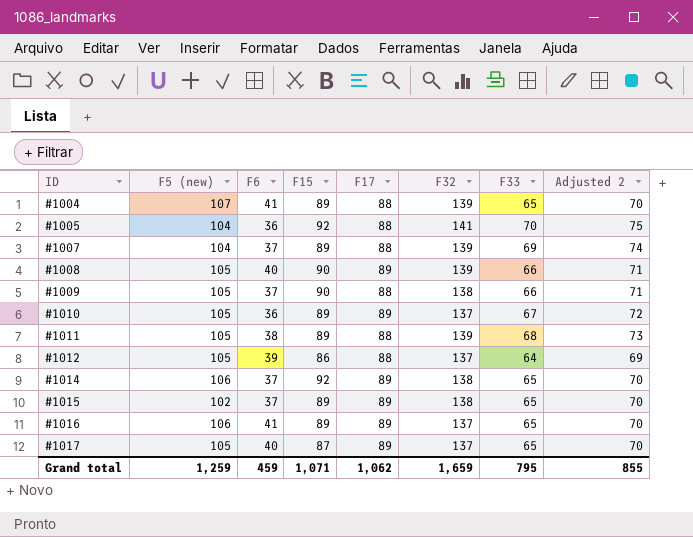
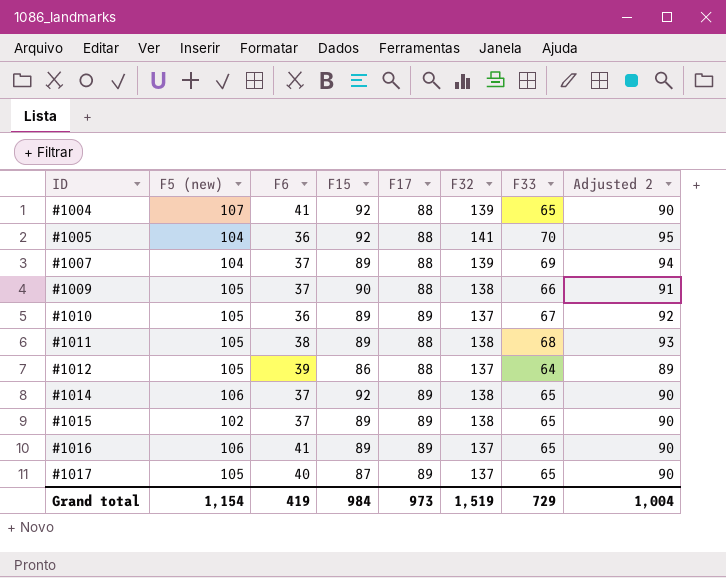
column Adjusted 2 | formula: [F33] + 5 -> [F33] + 25
row #1008: 105 | 40 | 90 | 89 | 139 | 66 | 71 -> none
#1004 | F15: 89 -> 92
#1011 | F32: 139 -> 138
Grand total | F5 (new): 1,259 -> 1,154
Grand total | F6: 459 -> 419
Grand total | F15: 1,071 -> 984
Grand total | F17: 1,062 -> 973
Grand total | F32: 1,659 -> 1,519
Grand total | F33: 795 -> 729
Grand total | Adjusted 2: 855 -> 1,004

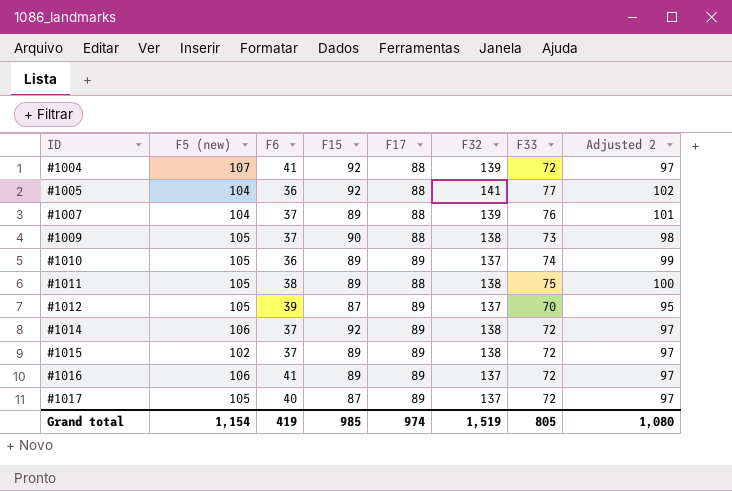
#1004 | F33: 65 -> 72
#1004 | Adjusted 2: 90 -> 97
#1005 | F33: 70 -> 77
#1005 | Adjusted 2: 95 -> 102
#1007 | F33: 69 -> 76
#1007 | Adjusted 2: 94 -> 101
#1009 | F33: 66 -> 73
#1009 | Adjusted 2: 91 -> 98
#1010 | F33: 67 -> 74
#1010 | Adjusted 2: 92 -> 99
#1011 | F33: 68 -> 75
#1011 | Adjusted 2: 93 -> 100
#1012 | F15: 86 -> 87
#1012 | F17: 88 -> 89
#1012 | F33: 64 -> 70
#1012 | Adjusted 2: 89 -> 95
#1014 | F33: 65 -> 72
#1014 | Adjusted 2: 90 -> 97
#1015 | F33: 65 -> 72
#1015 | Adjusted 2: 90 -> 97
#1016 | F33: 65 -> 72
#1016 | Adjusted 2: 90 -> 97
#1017 | F33: 65 -> 72
#1017 | Adjusted 2: 90 -> 97
Grand total | F15: 984 -> 985
Grand total | F17: 973 -> 974
Grand total | F33: 729 -> 805
Grand total | Adjusted 2: 1,004 -> 1,080

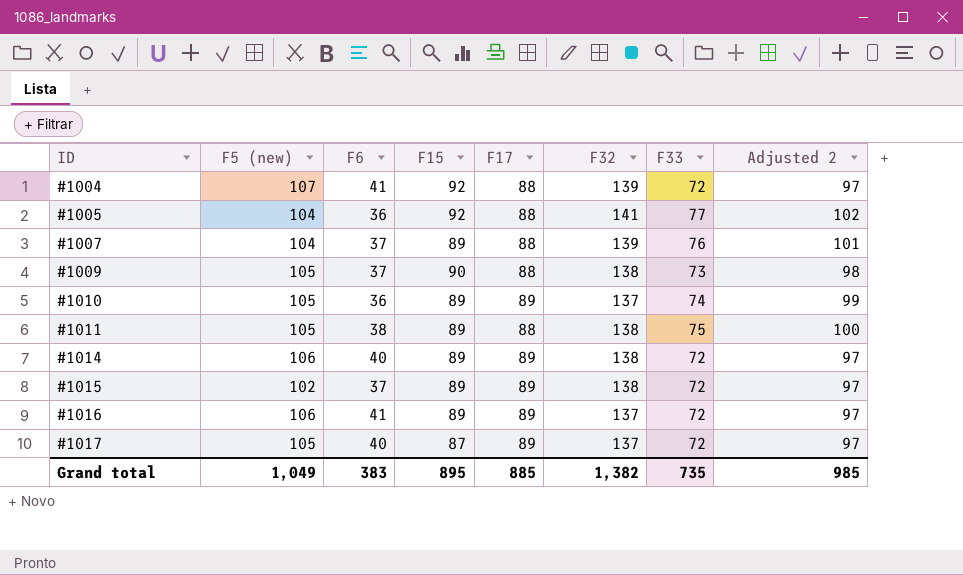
row #1012: 105 | 39 | 87 | 89 | 137 | 70 | 95 -> none
#1014 | F6: 37 -> 40
#1014 | F15: 92 -> 89
Grand total | F5 (new): 1,154 -> 1,049
Grand total | F6: 419 -> 383
Grand total | F15: 985 -> 895
Grand total | F17: 974 -> 885
Grand total | F32: 1,519 -> 1,382
Grand total | F33: 805 -> 735
Grand total | Adjusted 2: 1,080 -> 985

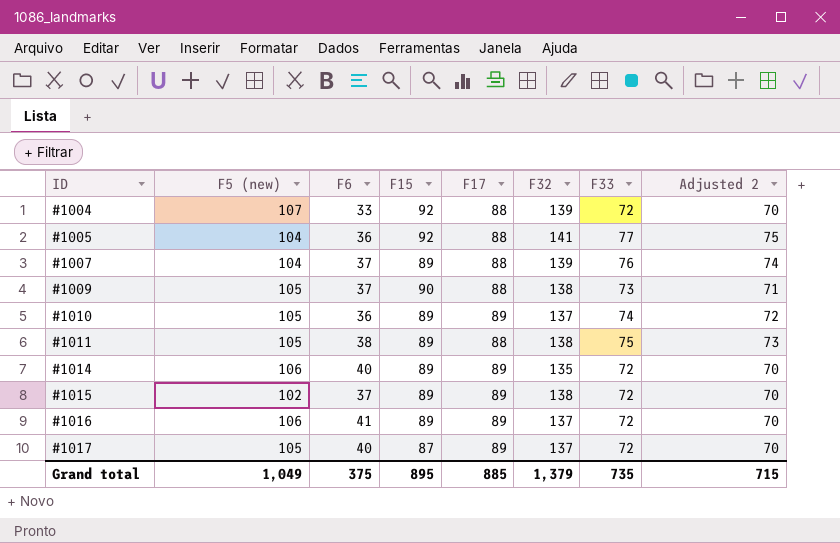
column Adjusted 2 | formula: [F33] + 25 -> [F33] - 2
#1004 | F6: 41 -> 33
#1014 | F32: 138 -> 135
Grand total | F6: 383 -> 375
Grand total | F32: 1,382 -> 1,379
Grand total | Adjusted 2: 985 -> 715

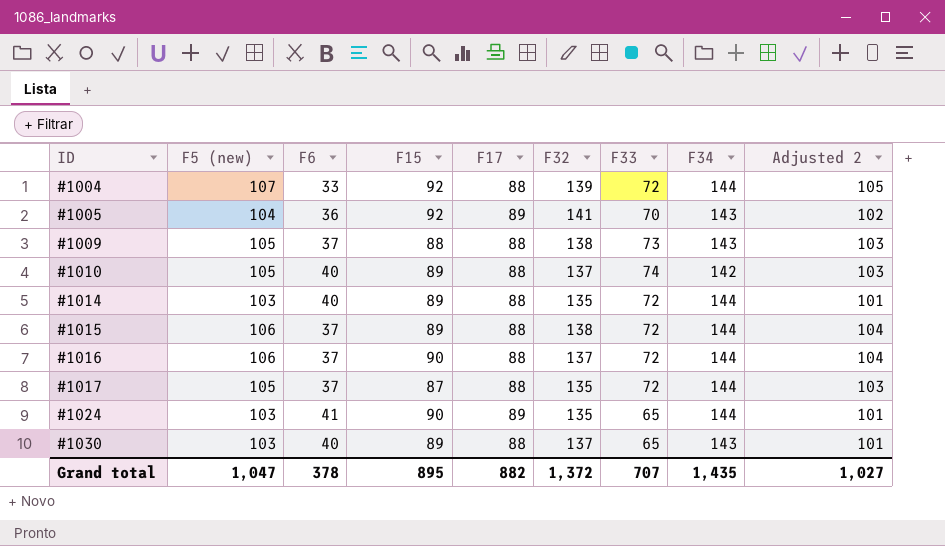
column F34 | position: none -> 8
column Adjusted 2 | formula: [F33] - 2 -> [F5 (new)] - 2
row #1007: 104 | 37 | 89 | 88 | 139 | 76 | 74 -> none
row #1011: 105 | 38 | 89 | 88 | 138 | 75 | 73 -> none
#1005 | F17: 88 -> 89
#1005 | F33: 77 -> 70
#1009 | F15: 90 -> 88
#1010 | F6: 36 -> 40
#1010 | F17: 89 -> 88
#1014 | F5 (new): 106 -> 103
#1014 | F17: 89 -> 88
#1015 | F5 (new): 102 -> 106
#1015 | F17: 89 -> 88
#1016 | F6: 41 -> 37
#1016 | F15: 89 -> 90
#1016 | F17: 89 -> 88
#1017 | F6: 40 -> 37
#1017 | F17: 89 -> 88
#1017 | F32: 137 -> 135
row #1024: none -> 103 | 41 | 90 | 89 | 135 | 65 | 144 | 101
row #1030: none -> 103 | 40 | 89 | 88 | 137 | 65 | 143 | 101
Grand total | F5 (new): 1,049 -> 1,047
Grand total | F6: 375 -> 378
Grand total | F17: 885 -> 882
Grand total | F32: 1,379 -> 1,372
Grand total | F33: 735 -> 707
Grand total | Adjusted 2: 715 -> 1,027

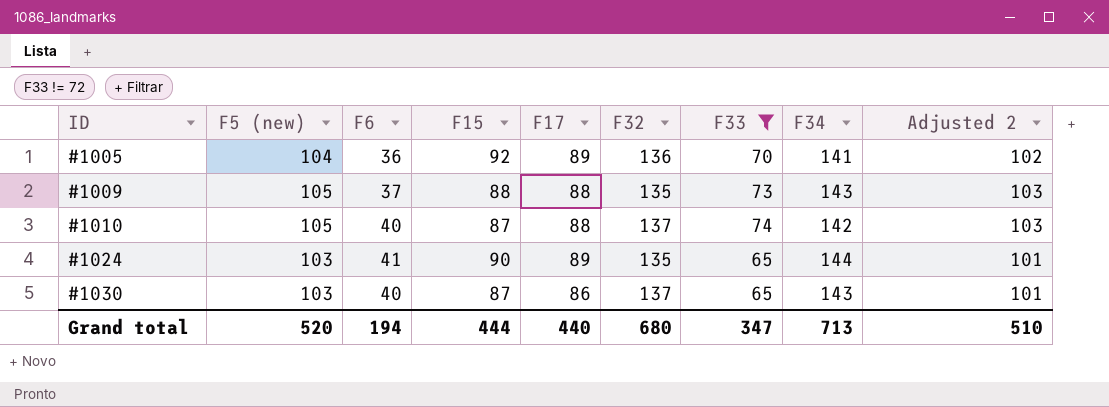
filter: none -> F33 != 72
#1005 | F32: 141 -> 136
#1005 | F34: 143 -> 141
#1009 | F32: 138 -> 135
#1010 | F15: 89 -> 87
#1030 | F15: 89 -> 87
#1030 | F17: 88 -> 86
Grand total | F5 (new): 1,047 -> 520
Grand total | F6: 378 -> 194
Grand total | F15: 895 -> 444
Grand total | F17: 882 -> 440
Grand total | F32: 1,372 -> 680
Grand total | F33: 707 -> 347
Grand total | F34: 1,435 -> 713
Grand total | Adjusted 2: 1,027 -> 510

